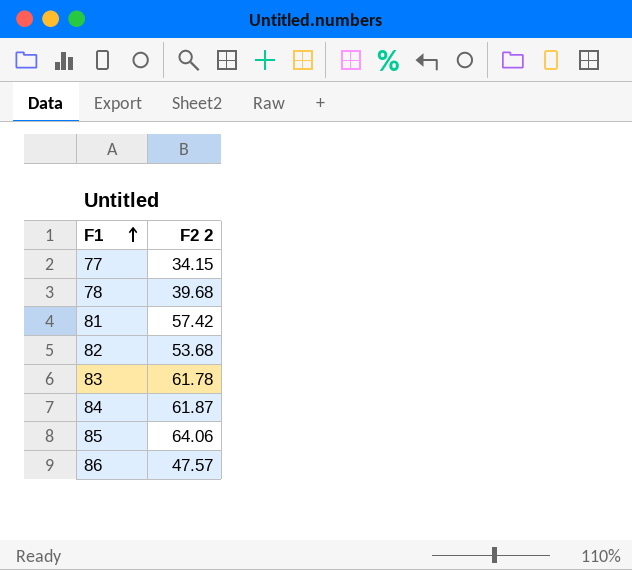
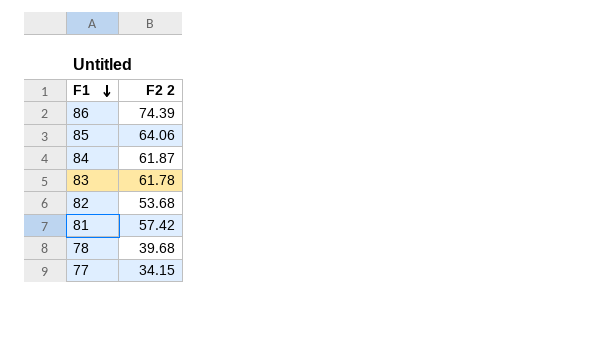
row order: F1 ascending -> F1 descending
86 | F2 2: 47.57 -> 74.39

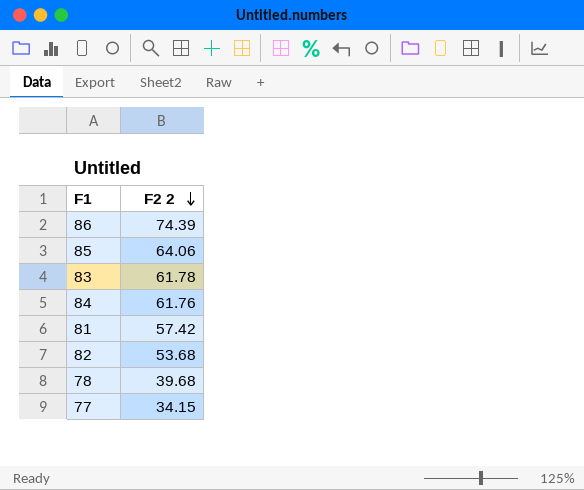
row order: F1 descending -> F2 2 descending
84 | F2 2: 61.87 -> 61.76

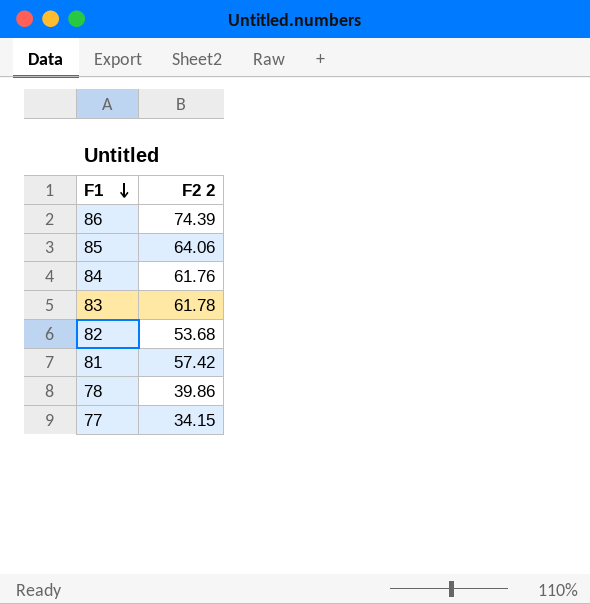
row order: F2 2 descending -> F1 descending
78 | F2 2: 39.68 -> 39.86

